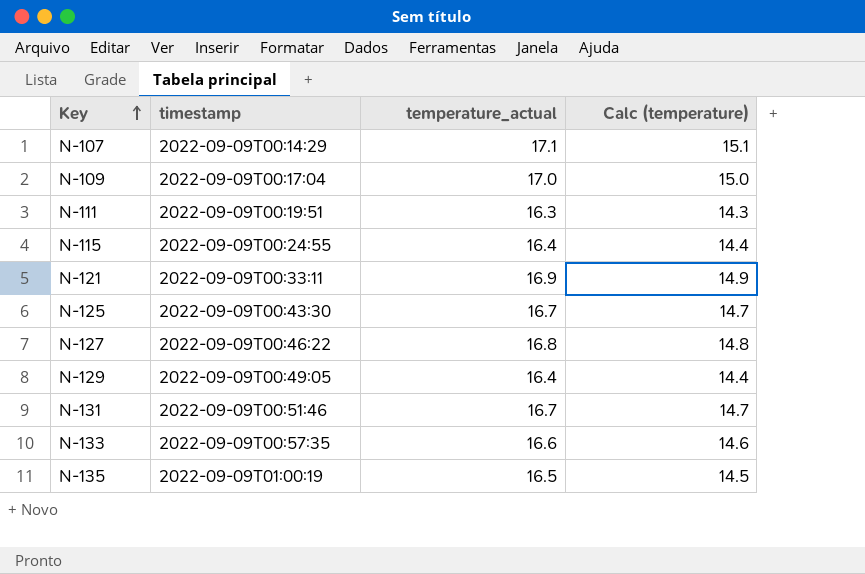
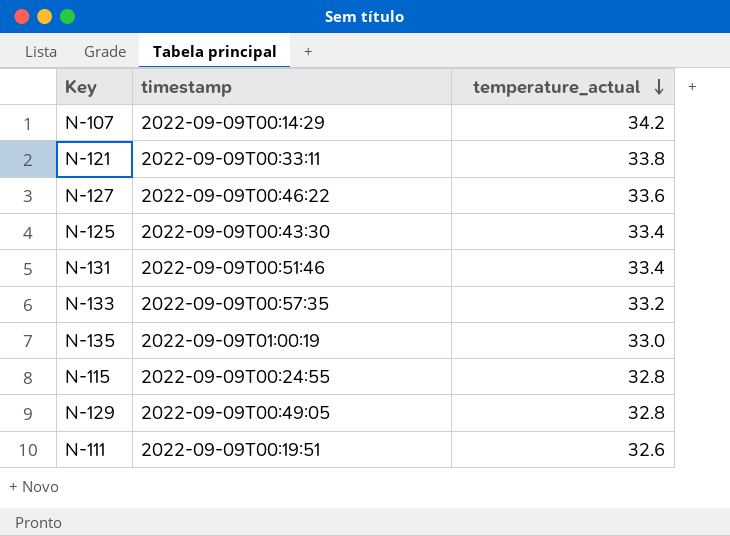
row order: Key ascending -> temperature_actual descending
column Calc (temperature) | formula: [temperature_actual] - 2 -> none
row N-109: 2022-09-09T00:17:04 | 17.0 | 15.0 -> none
N-107 | temperature_actual: 17.1 -> 34.2
N-121 | temperature_actual: 16.9 -> 33.8
N-127 | temperature_actual: 16.8 -> 33.6
N-125 | temperature_actual: 16.7 -> 33.4
N-131 | temperature_actual: 16.7 -> 33.4
N-133 | temperature_actual: 16.6 -> 33.2
N-135 | temperature_actual: 16.5 -> 33.0
N-115 | temperature_actual: 16.4 -> 32.8
N-129 | temperature_actual: 16.4 -> 32.8
N-111 | temperature_actual: 16.3 -> 32.6

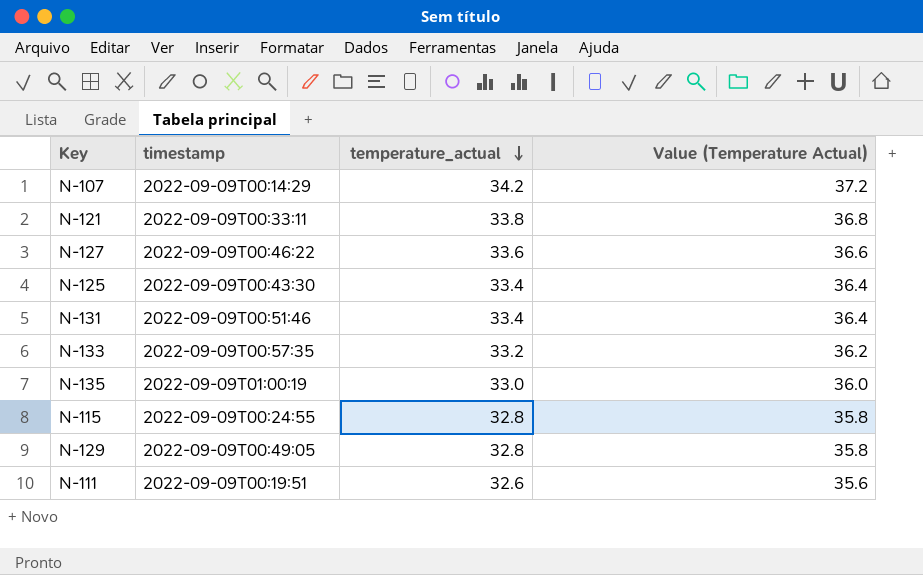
column Value (Temperature Actual) | formula: none -> [temperature_actual] + 3

